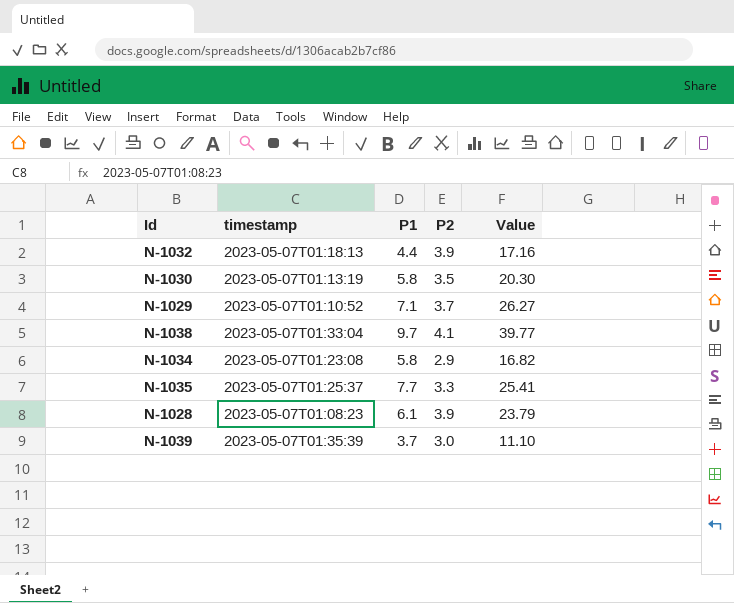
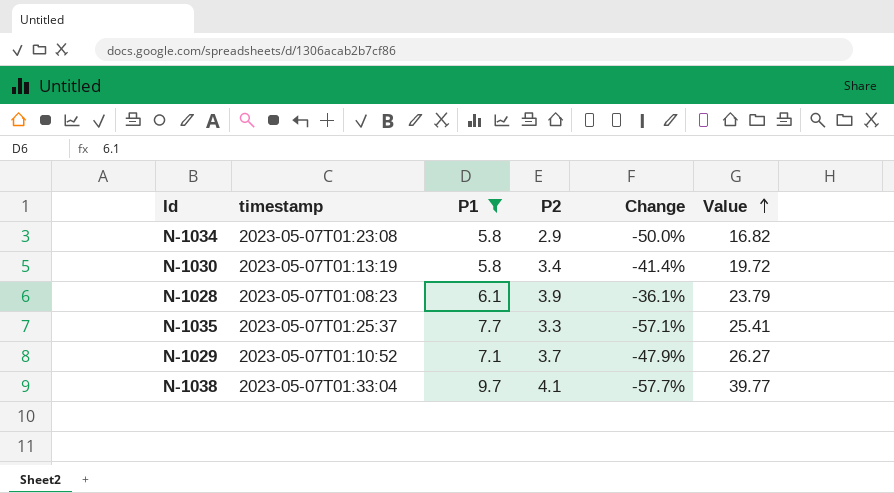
filter: none -> P1 >= 5.8
row order: none -> Value ascending
column Change | formula: none -> ([P2] - [P1]) / [P1]
N-1030 | P2: 3.5 -> 3.4
N-1030 | Value: 20.30 -> 19.72

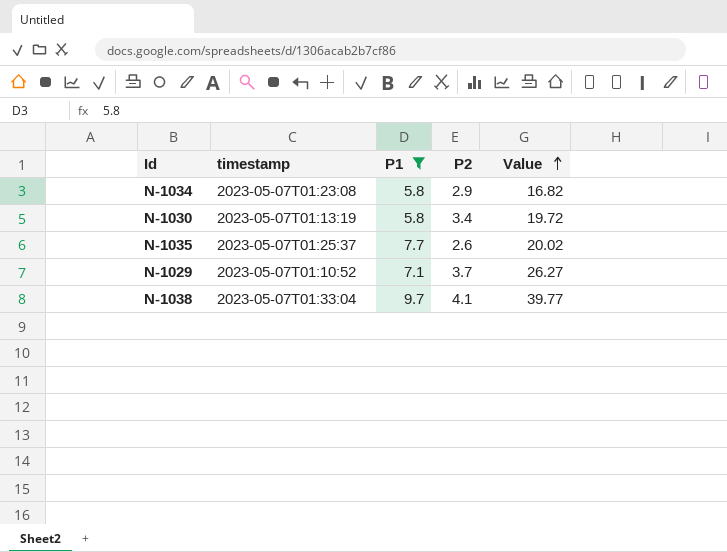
column Change | formula: ([P2] - [P1]) / [P1] -> none
row N-1028: 2023-05-07T01:08:23 | 6.1 | 3.9 | -36.1% | 23.79 -> none
N-1035 | P2: 3.3 -> 2.6
N-1035 | Value: 25.41 -> 20.02

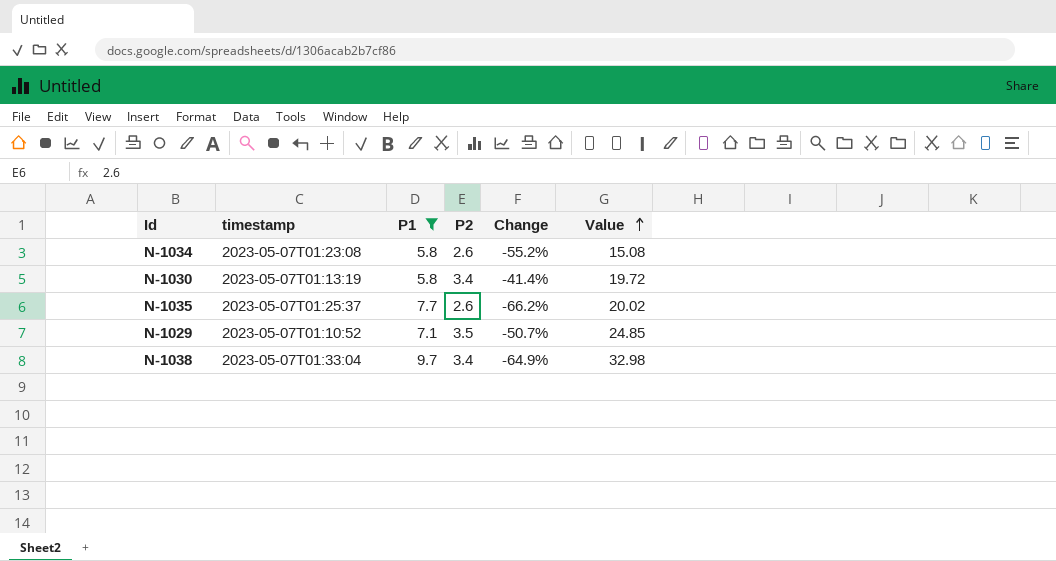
column Change | formula: none -> ([P2] - [P1]) / [P1]
N-1034 | P2: 2.9 -> 2.6
N-1034 | Value: 16.82 -> 15.08
N-1029 | P2: 3.7 -> 3.5
N-1029 | Value: 26.27 -> 24.85
N-1038 | P2: 4.1 -> 3.4
N-1038 | Value: 39.77 -> 32.98

